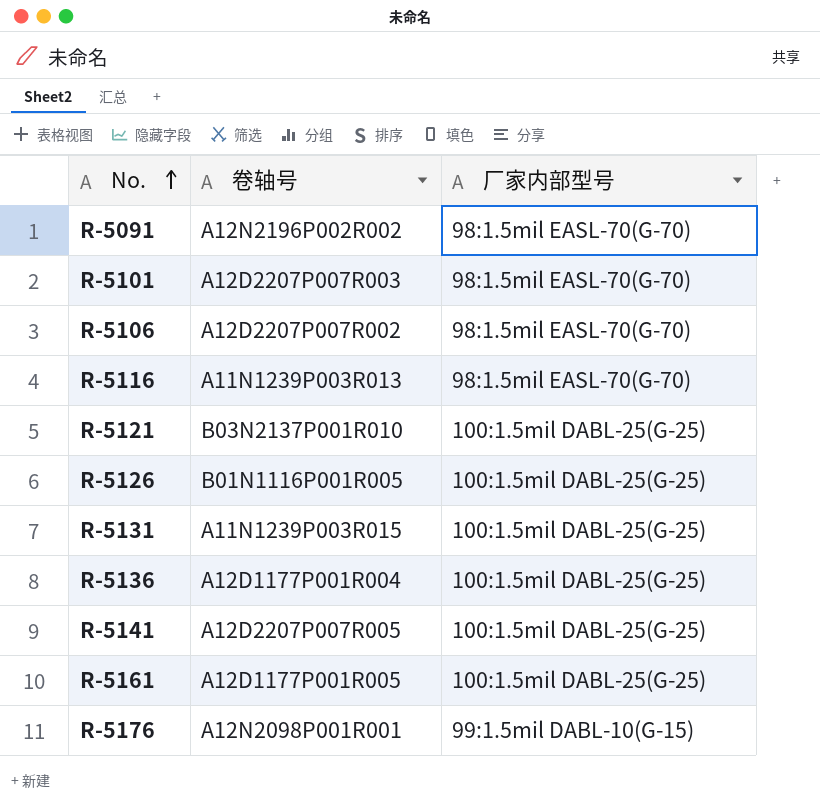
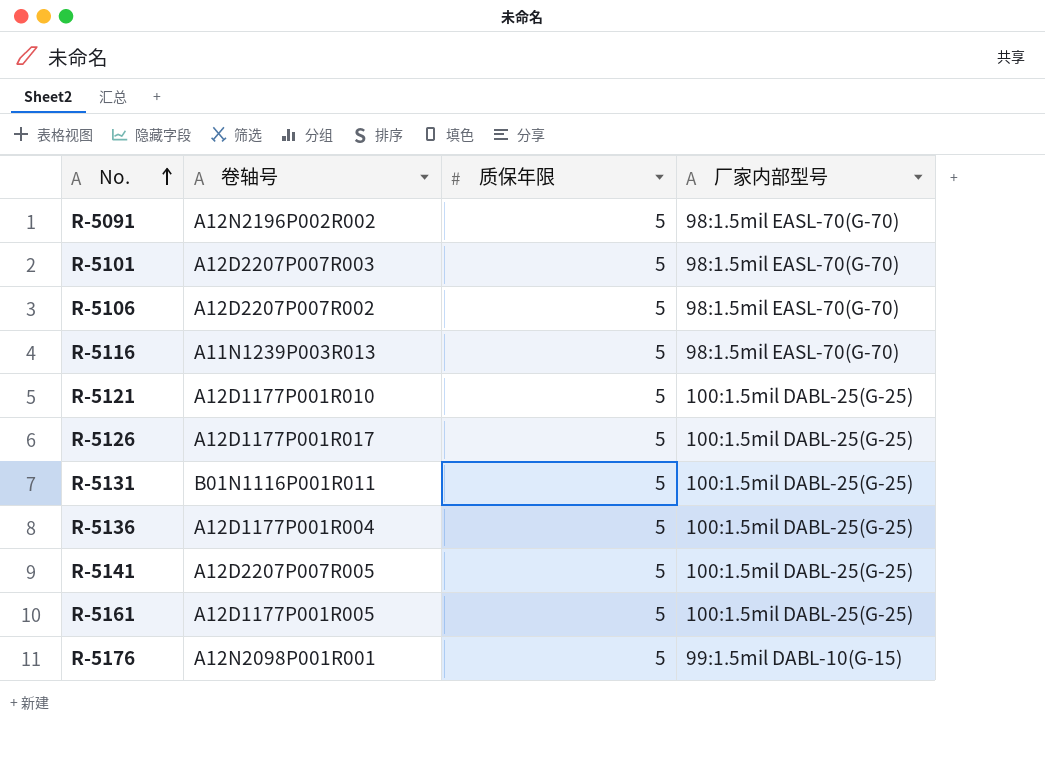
column 质保年限 | position: none -> 3
R-5121 | 卷轴号: B03N2137P001R010 -> A12D1177P001R010
R-5126 | 卷轴号: B01N1116P001R005 -> A12D1177P001R017
R-5131 | 卷轴号: A11N1239P003R015 -> B01N1116P001R011

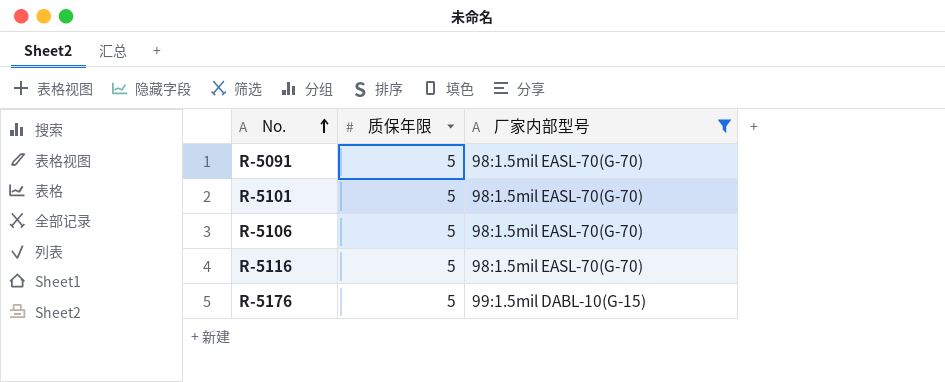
filter: none -> 厂家内部型号 != 100:1.5mil DABL-25(G-25)
column 卷轴号 | position: 2 -> none

